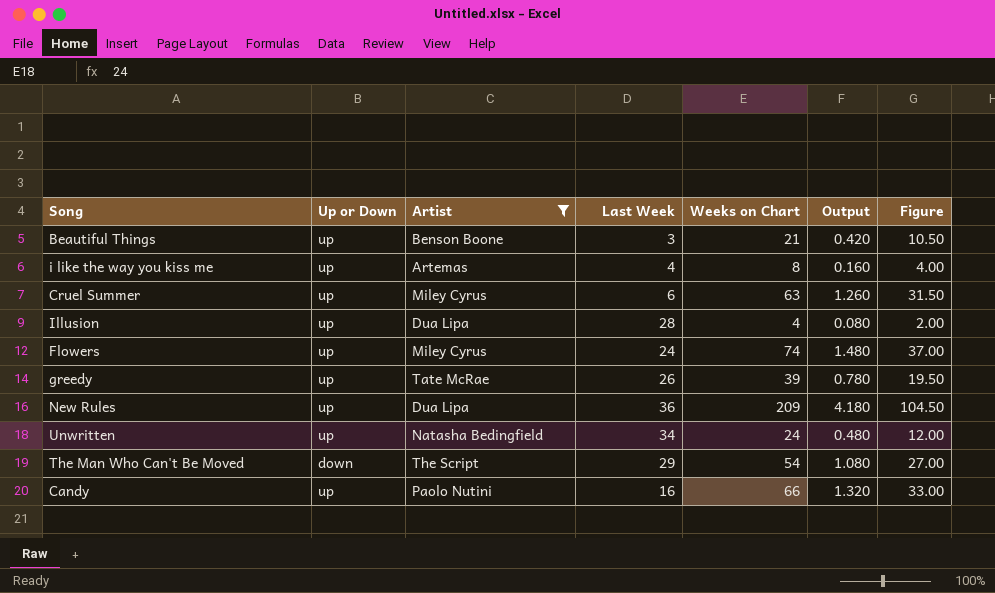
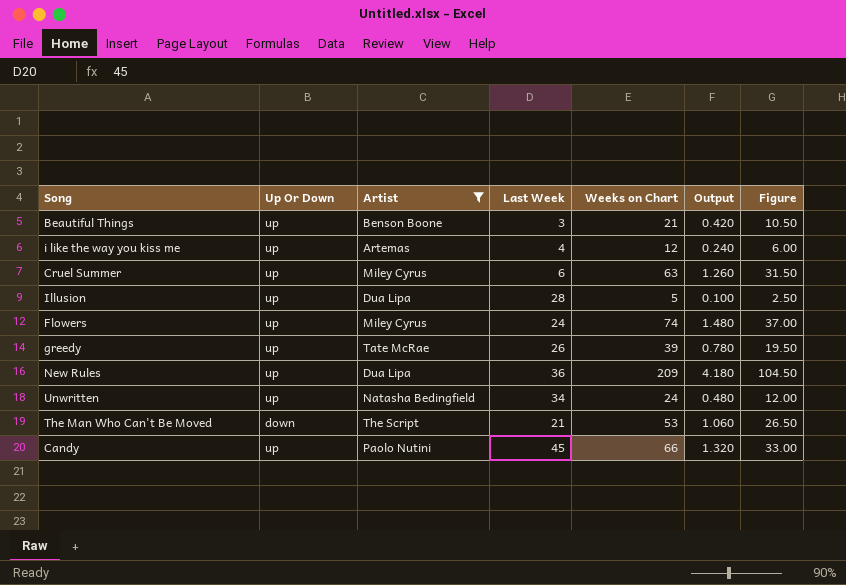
column name: Up or Down -> Up Or Down
i like the way you kiss me | Weeks on Chart: 8 -> 12
i like the way you kiss me | Output: 0.160 -> 0.240
i like the way you kiss me | Figure: 4.00 -> 6.00
Illusion | Weeks on Chart: 4 -> 5
Illusion | Output: 0.080 -> 0.100
Illusion | Figure: 2.00 -> 2.50
The Man Who Can't Be Moved | Last Week: 29 -> 21
The Man Who Can't Be Moved | Weeks on Chart: 54 -> 53
The Man Who Can't Be Moved | Output: 1.080 -> 1.060
The Man Who Can't Be Moved | Figure: 27.00 -> 26.50
Candy | Last Week: 16 -> 45

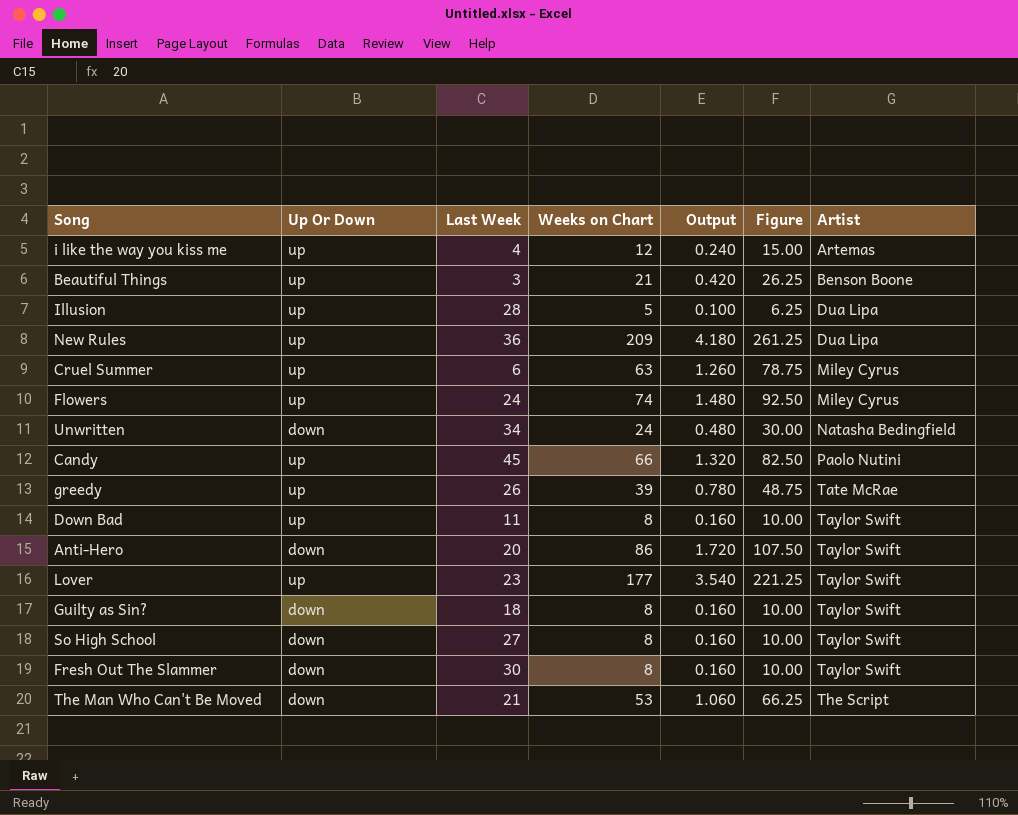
filter: Artist != Taylor Swift -> none
row order: none -> Artist ascending
column Figure | formula: [Weeks on Chart] * 0.5 -> [Weeks on Chart] * 1.25
column Artist | position: 3 -> 7
Unwritten | Up Or Down: up -> down

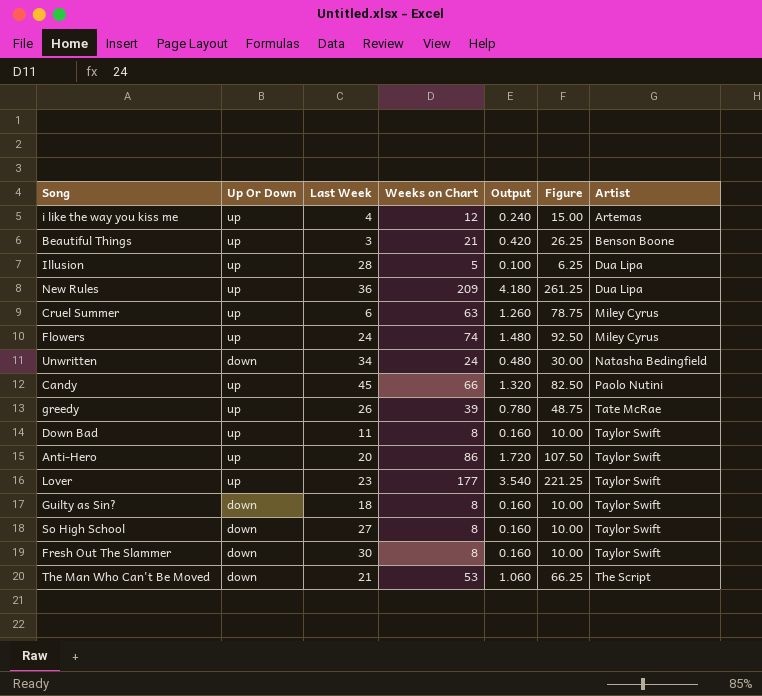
Anti-Hero | Up Or Down: down -> up

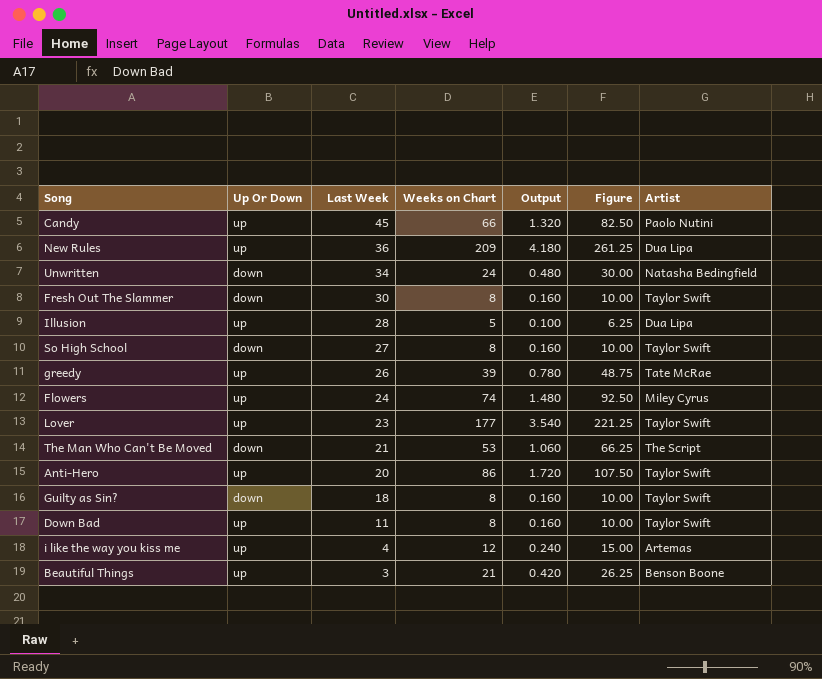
row order: Artist ascending -> Last Week descending
row Cruel Summer: up | 6 | 63 | 1.260 | 78.75 | Miley Cyrus -> none

